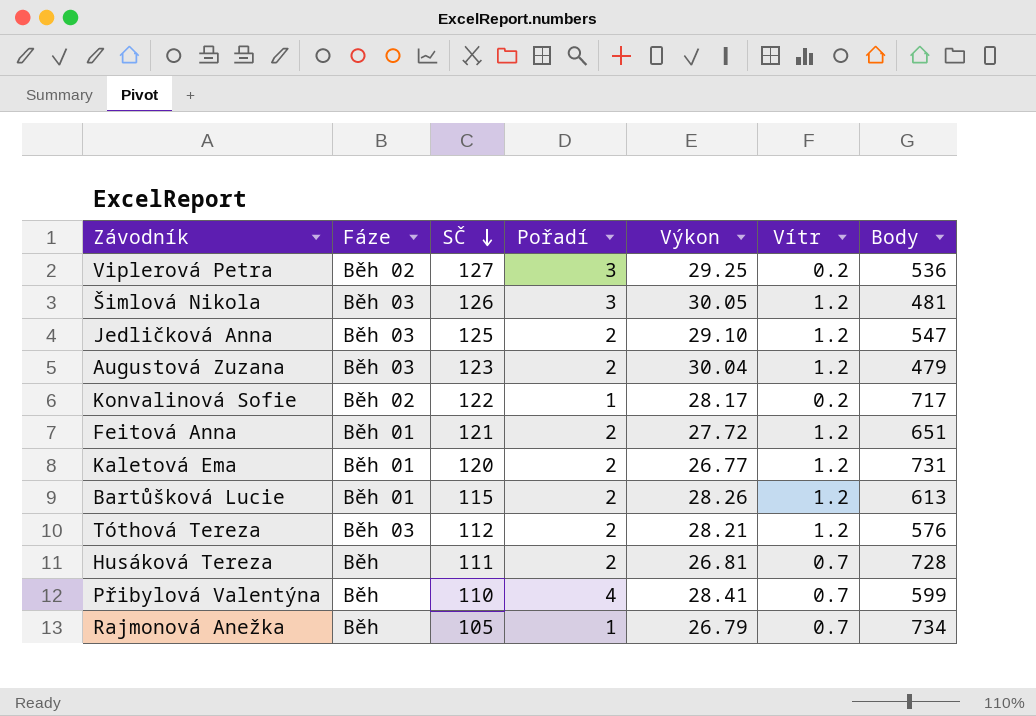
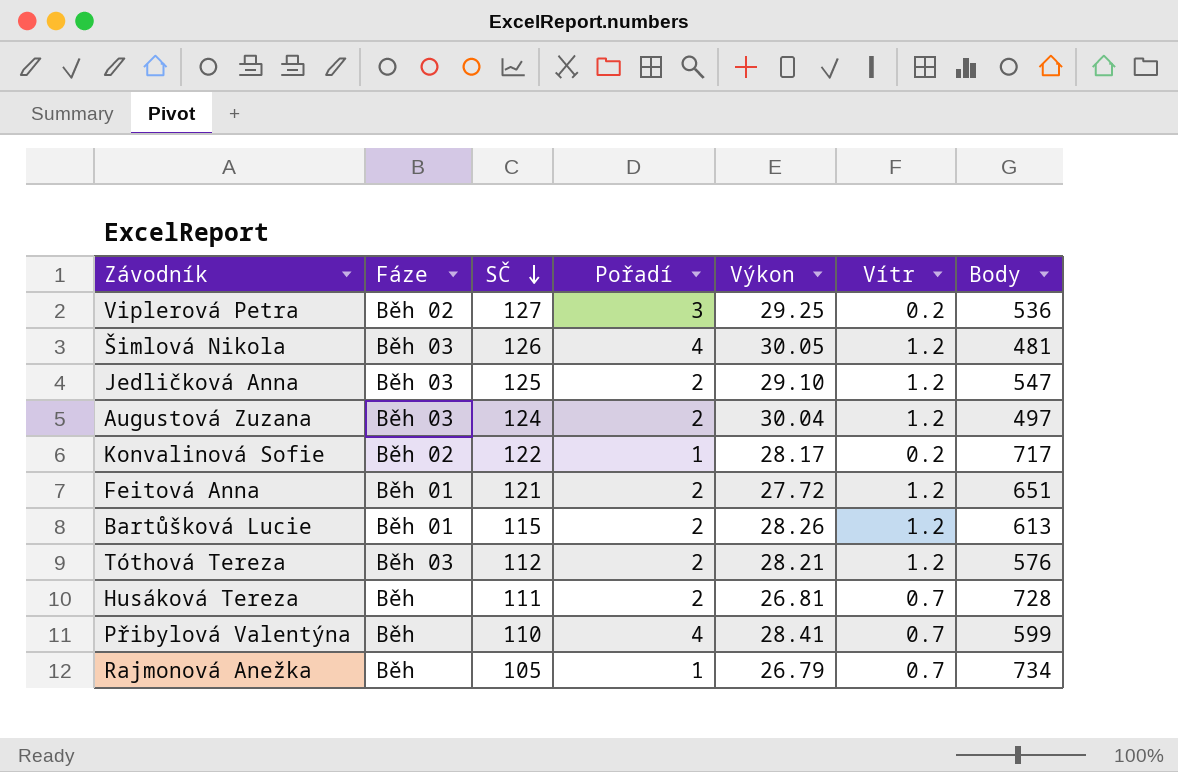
row Kaletová Ema: Běh 01 | 120 | 2 | 26.77 | 1.2 | 731 -> none
Šimlová Nikola | Pořadí: 3 -> 4
Augustová Zuzana | SČ: 123 -> 124
Augustová Zuzana | Body: 479 -> 497

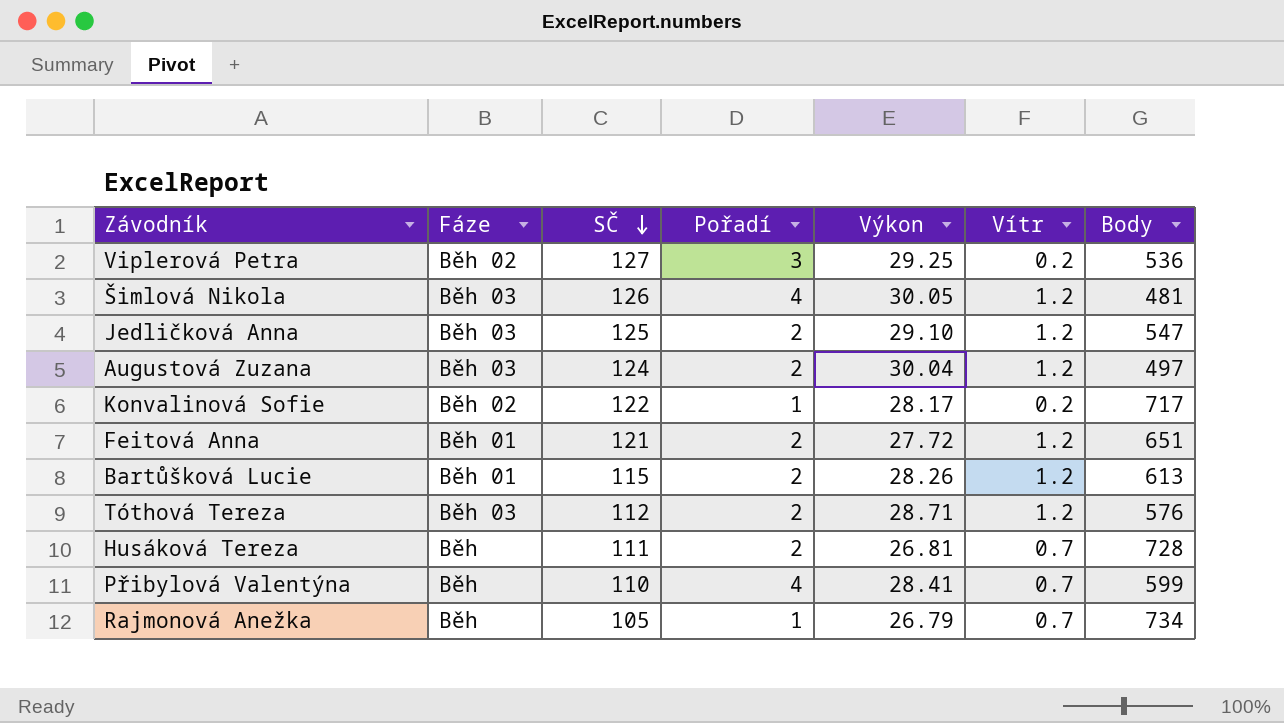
Tóthová Tereza | Výkon: 28.21 -> 28.71

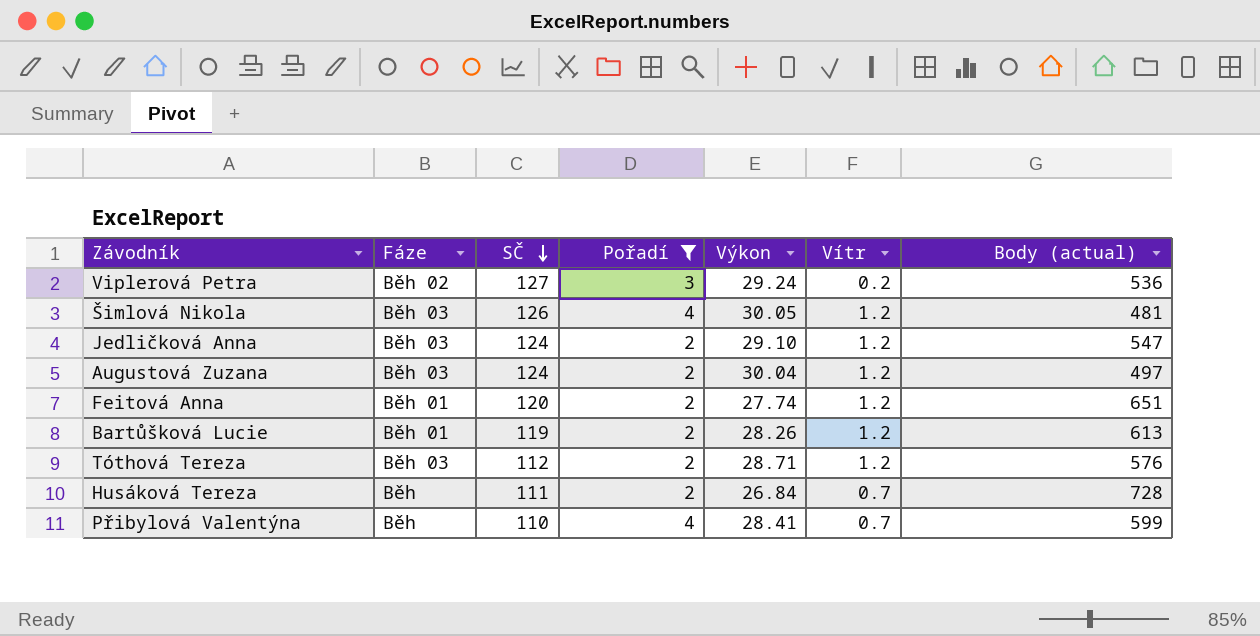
filter: none -> Pořadí != 1
column name: Body -> Body (actual)
Viplerová Petra | Výkon: 29.25 -> 29.24
Jedličková Anna | SČ: 125 -> 124
Feitová Anna | SČ: 121 -> 120
Feitová Anna | Výkon: 27.72 -> 27.74
Bartůšková Lucie | SČ: 115 -> 119
Husáková Tereza | Výkon: 26.81 -> 26.84

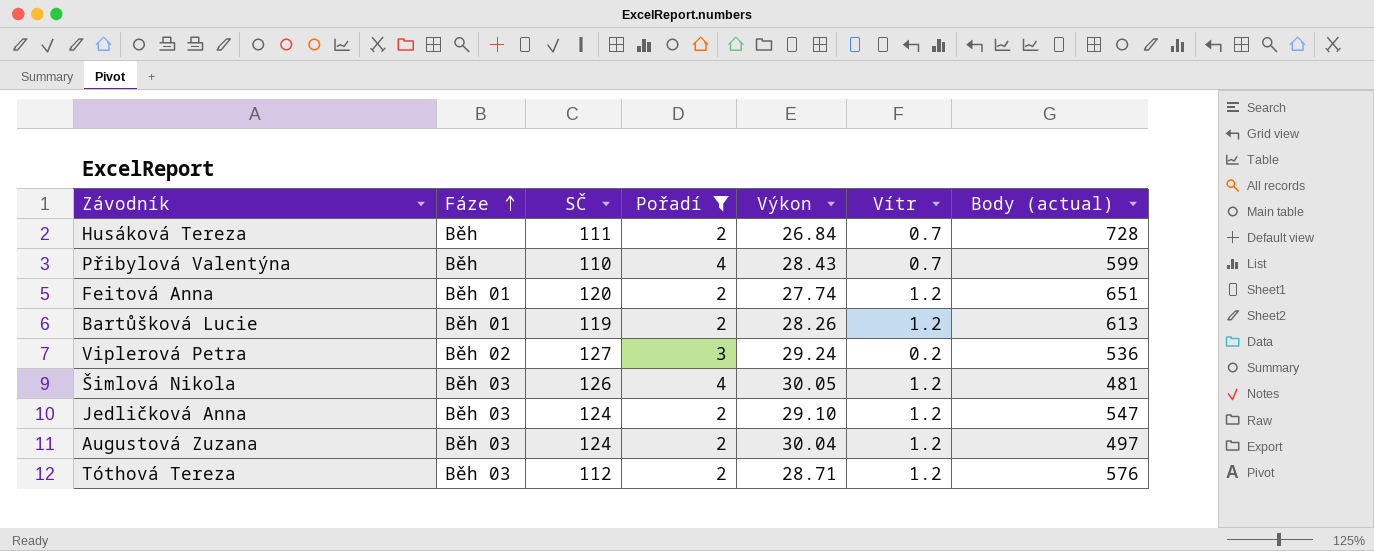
row order: SČ descending -> Fáze ascending
Přibylová Valentýna | Výkon: 28.41 -> 28.43

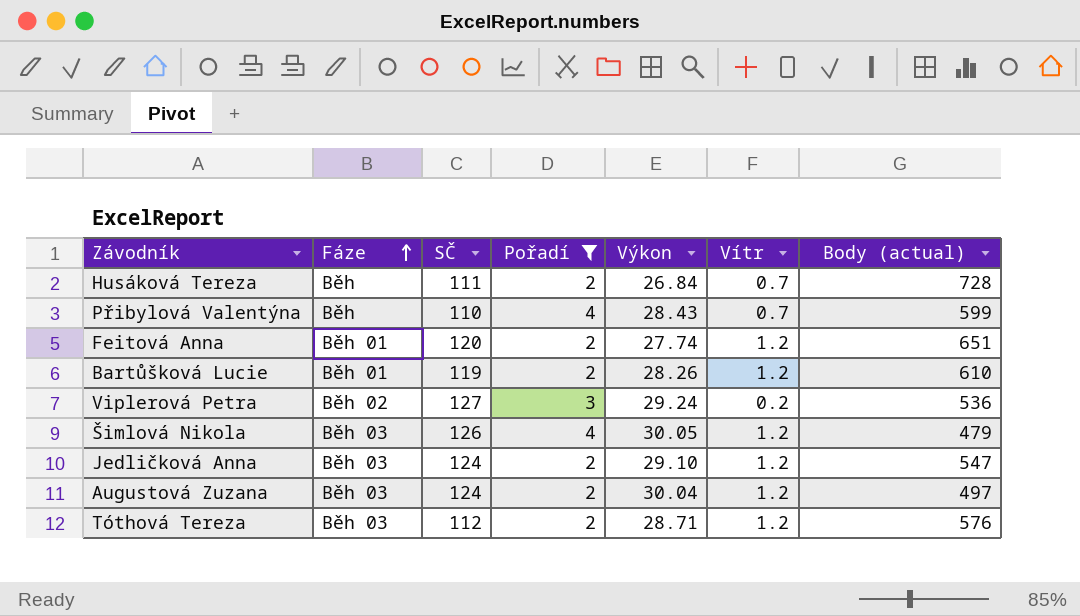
Bartůšková Lucie | Body (actual): 613 -> 610
Šimlová Nikola | Body (actual): 481 -> 479

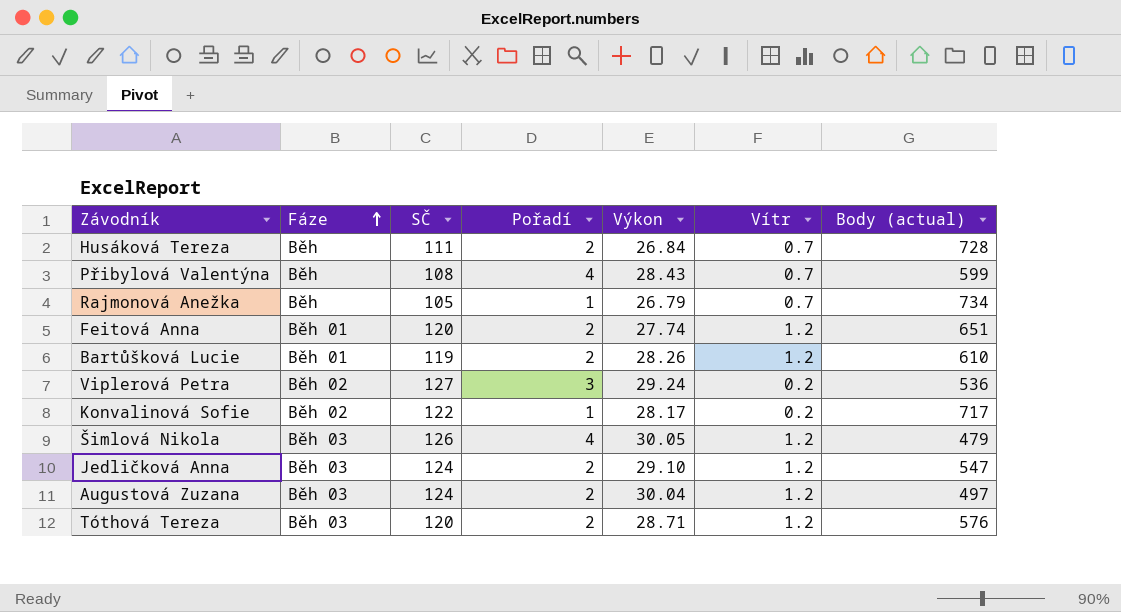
filter: Pořadí != 1 -> none
Přibylová Valentýna | SČ: 110 -> 108
Tóthová Tereza | SČ: 112 -> 120

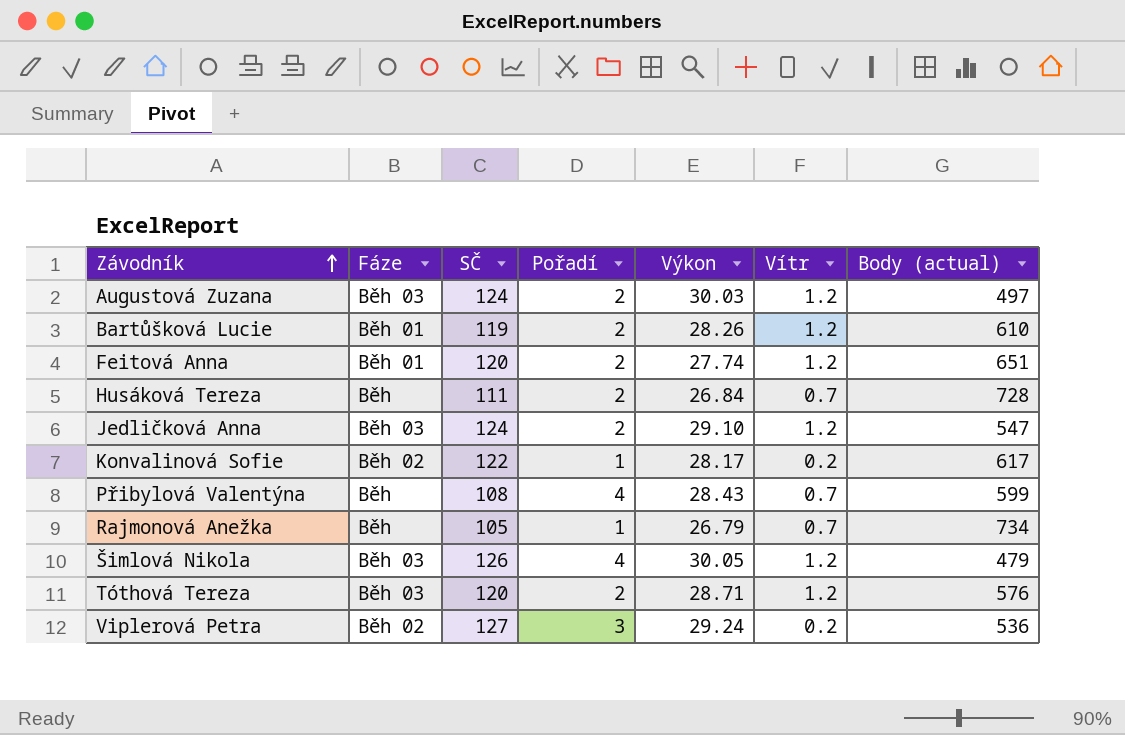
row order: Fáze ascending -> Závodník ascending
Augustová Zuzana | Výkon: 30.04 -> 30.03
Konvalinová Sofie | Body (actual): 717 -> 617

